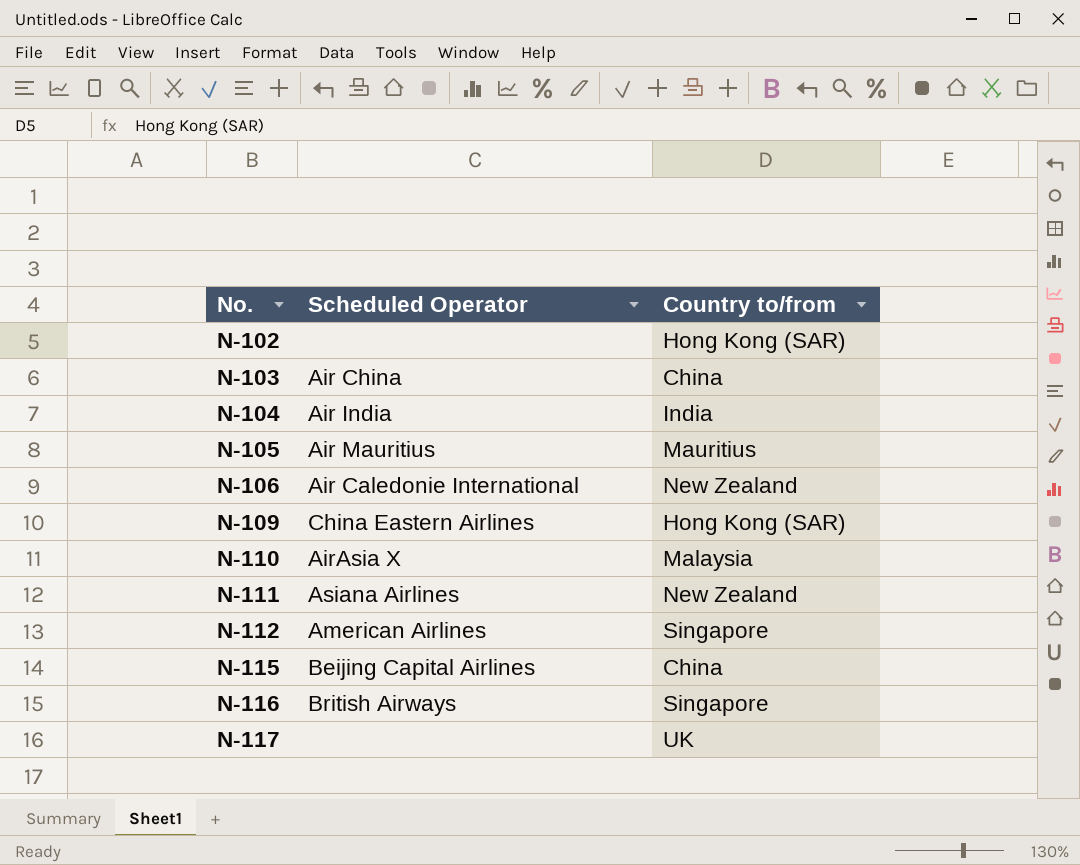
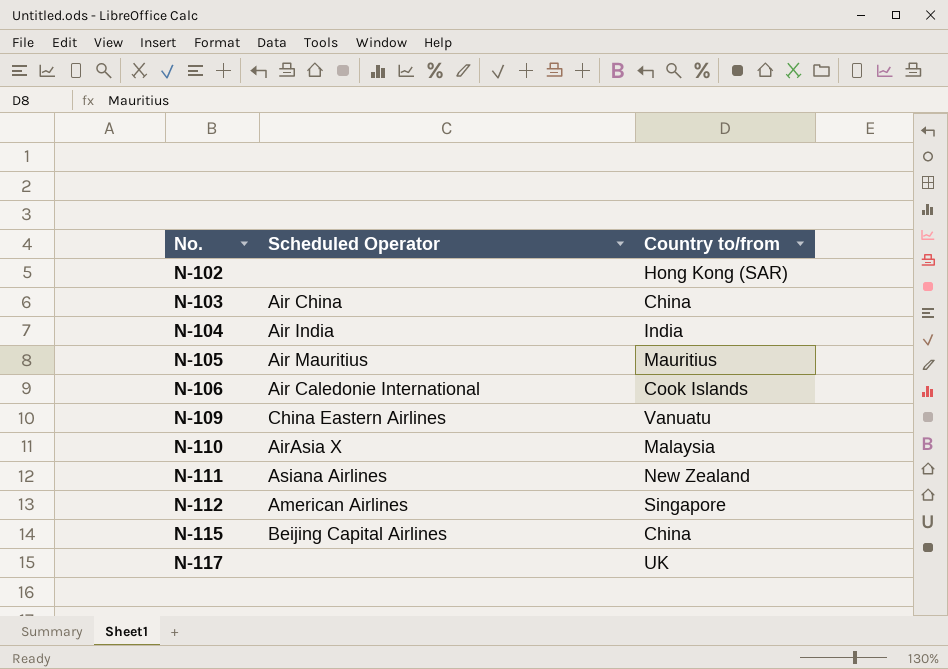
row N-116: British Airways | Singapore -> none
N-106 | Country to/from: New Zealand -> Cook Islands
N-109 | Country to/from: Hong Kong (SAR) -> Vanuatu

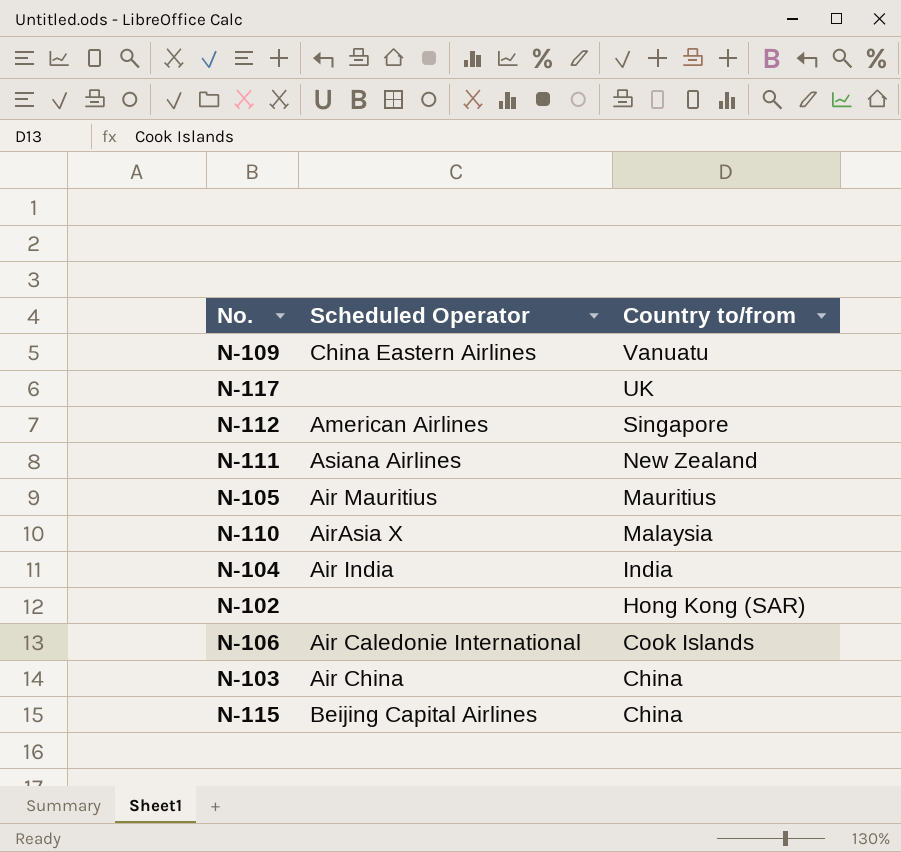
row order: No. ascending -> Country to/from descending

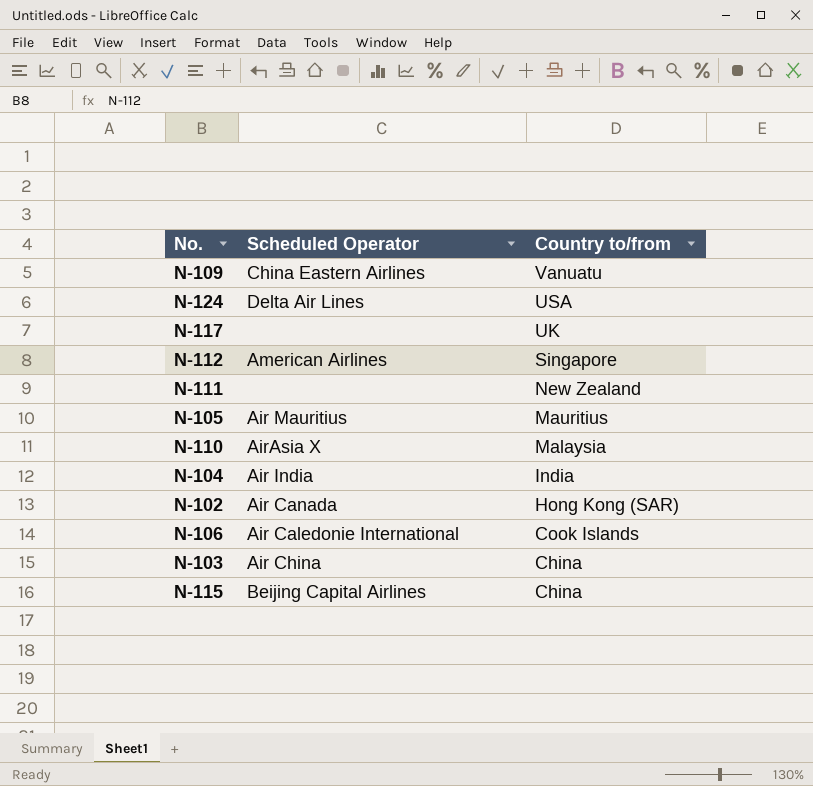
row N-124: none -> Delta Air Lines | USA
N-111 | Scheduled Operator: Asiana Airlines -> none
N-102 | Scheduled Operator: none -> Air Canada

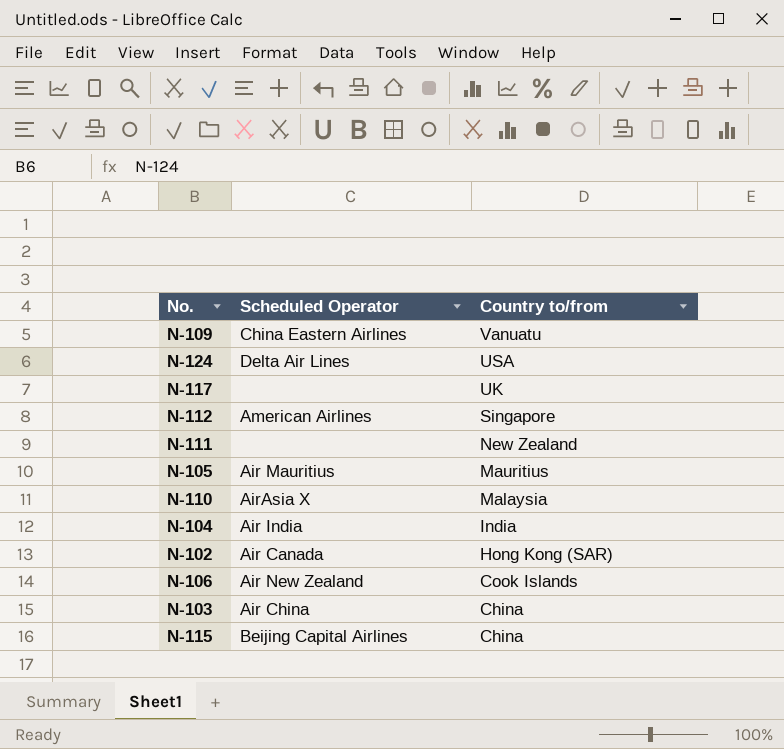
N-106 | Scheduled Operator: Air Caledonie International -> Air New Zealand

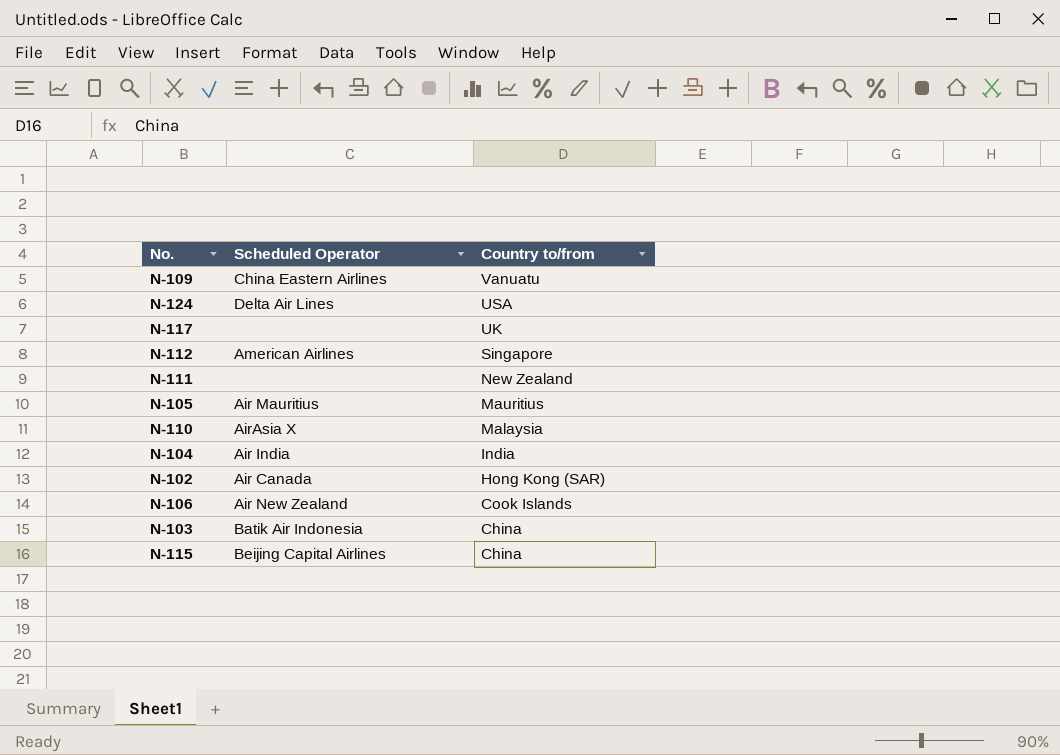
N-103 | Scheduled Operator: Air China -> Batik Air Indonesia

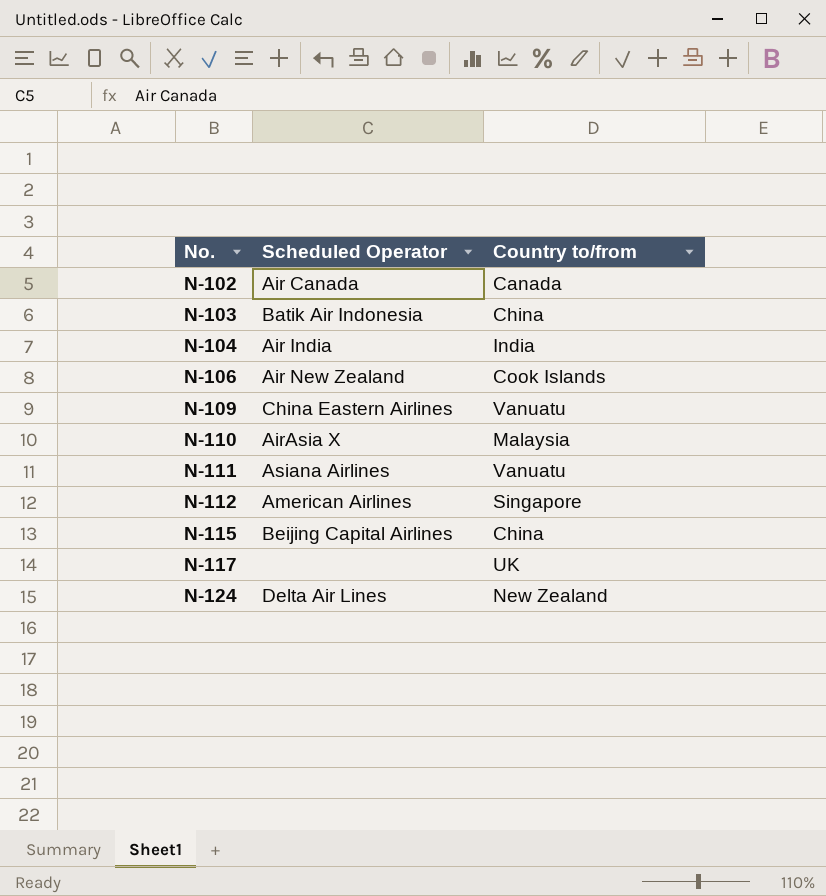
row order: Country to/from descending -> No. ascending
row N-105: Air Mauritius | Mauritius -> none
N-102 | Country to/from: Hong Kong (SAR) -> Canada
N-111 | Scheduled Operator: none -> Asiana Airlines
N-111 | Country to/from: New Zealand -> Vanuatu
N-124 | Country to/from: USA -> New Zealand

